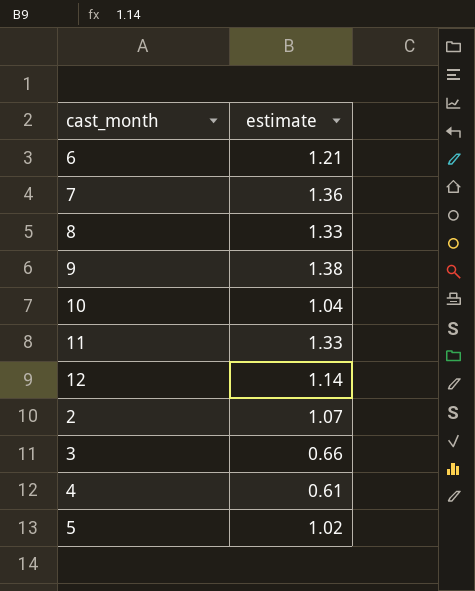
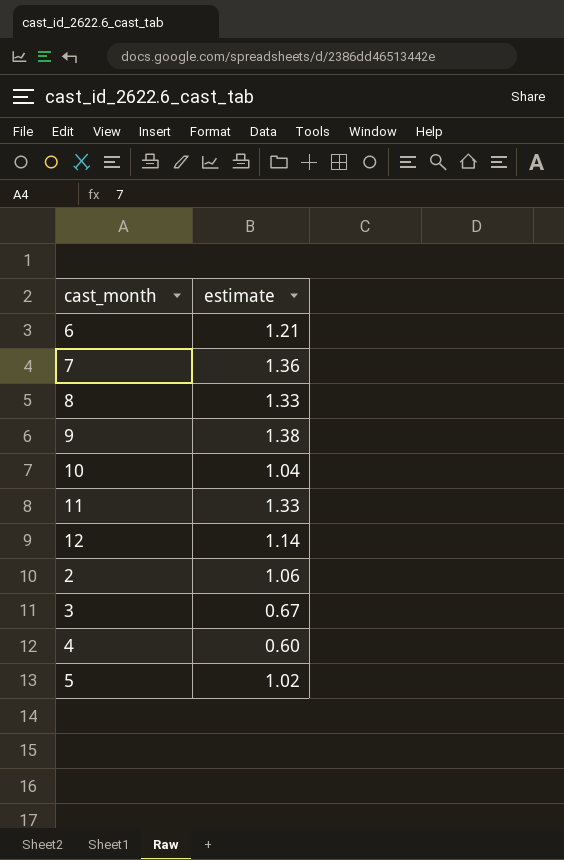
2 | estimate: 1.07 -> 1.06
3 | estimate: 0.66 -> 0.67
4 | estimate: 0.61 -> 0.60

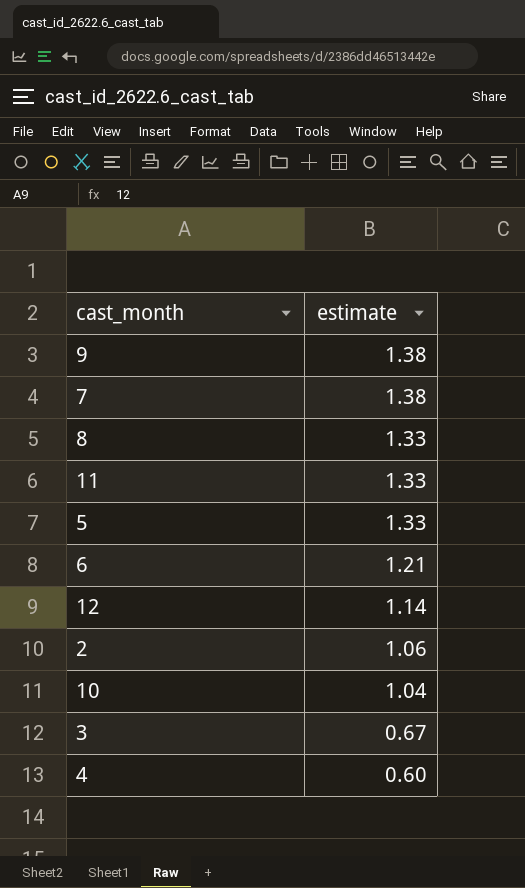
row order: none -> estimate descending
7 | estimate: 1.36 -> 1.38
5 | estimate: 1.02 -> 1.33

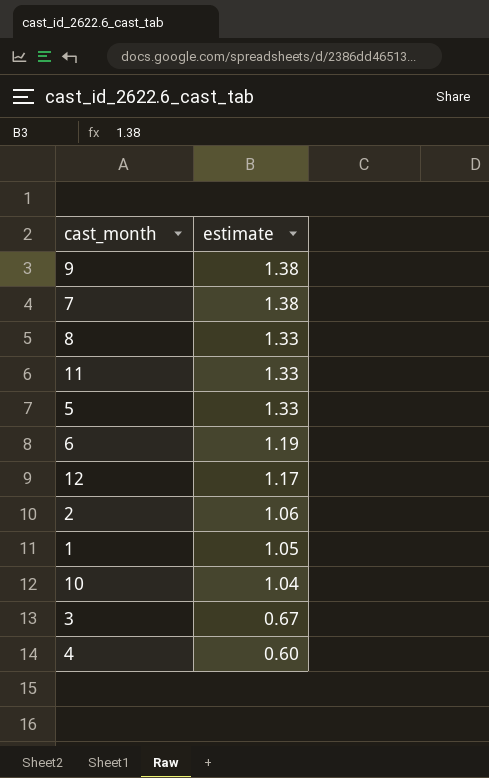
6 | estimate: 1.21 -> 1.19
12 | estimate: 1.14 -> 1.17
row 1: none -> 1.05

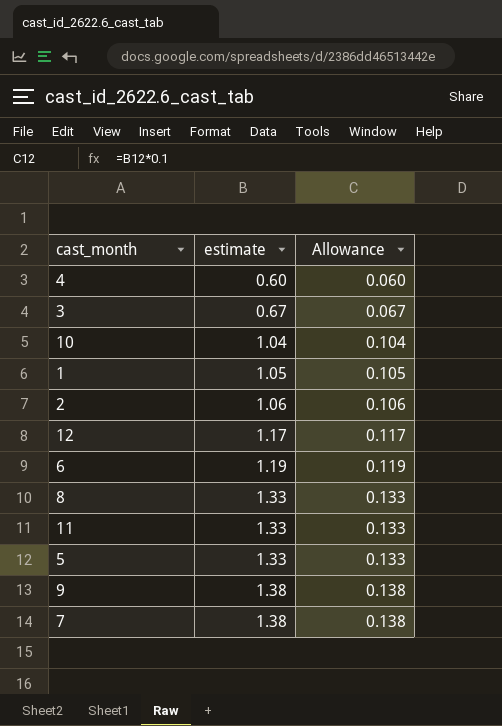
row order: estimate descending -> estimate ascending
column Allowance | formula: none -> [estimate] * 0.1

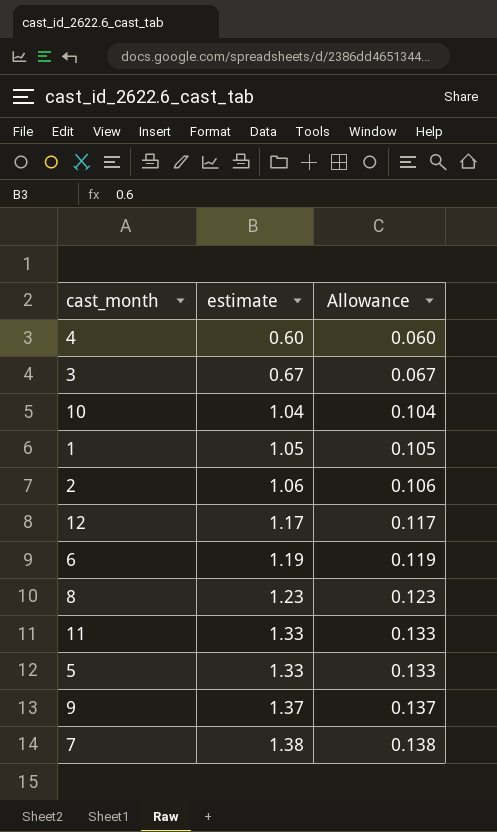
8 | estimate: 1.33 -> 1.23
8 | Allowance: 0.133 -> 0.123
9 | estimate: 1.38 -> 1.37
9 | Allowance: 0.138 -> 0.137

